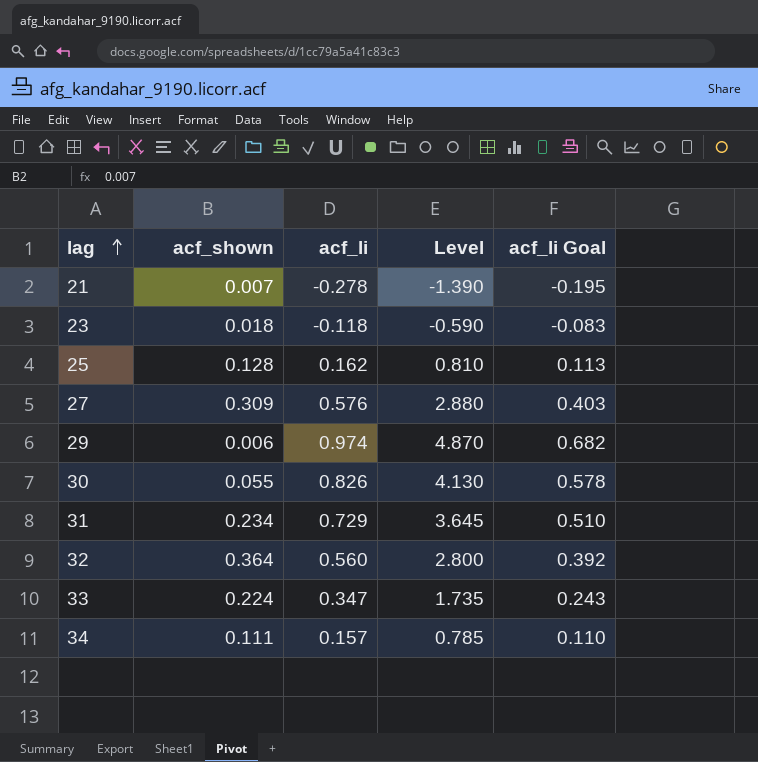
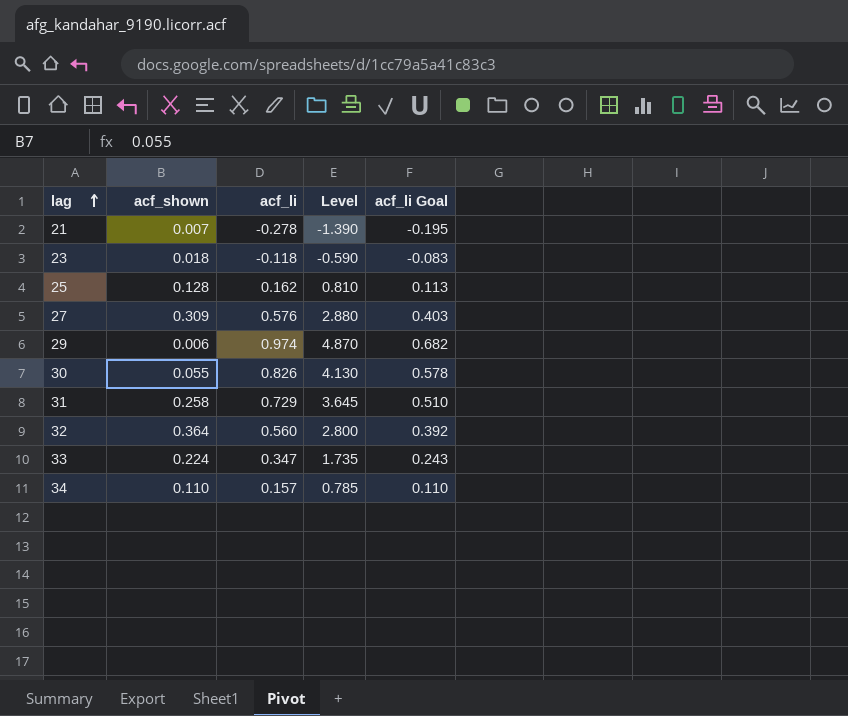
31 | acf_shown: 0.234 -> 0.258
34 | acf_shown: 0.111 -> 0.110

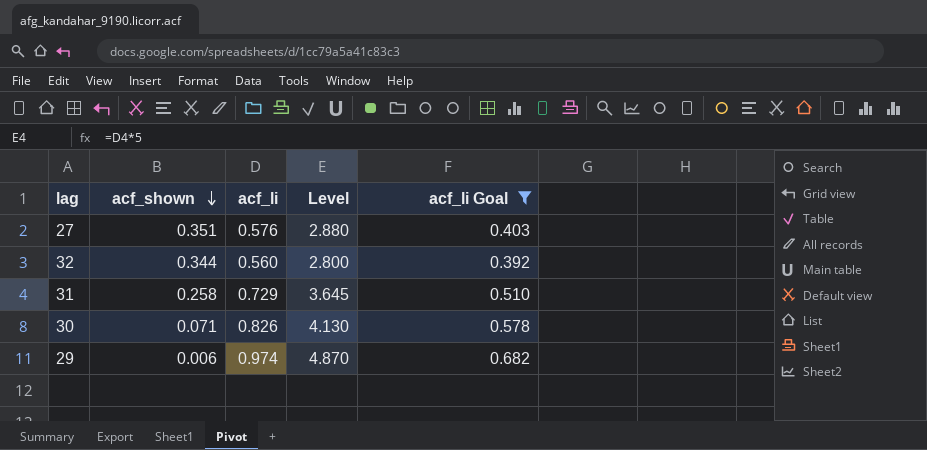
filter: none -> acf_li Goal >= 0.392
row order: lag ascending -> acf_shown descending
27 | acf_shown: 0.309 -> 0.351
32 | acf_shown: 0.364 -> 0.344
30 | acf_shown: 0.055 -> 0.071

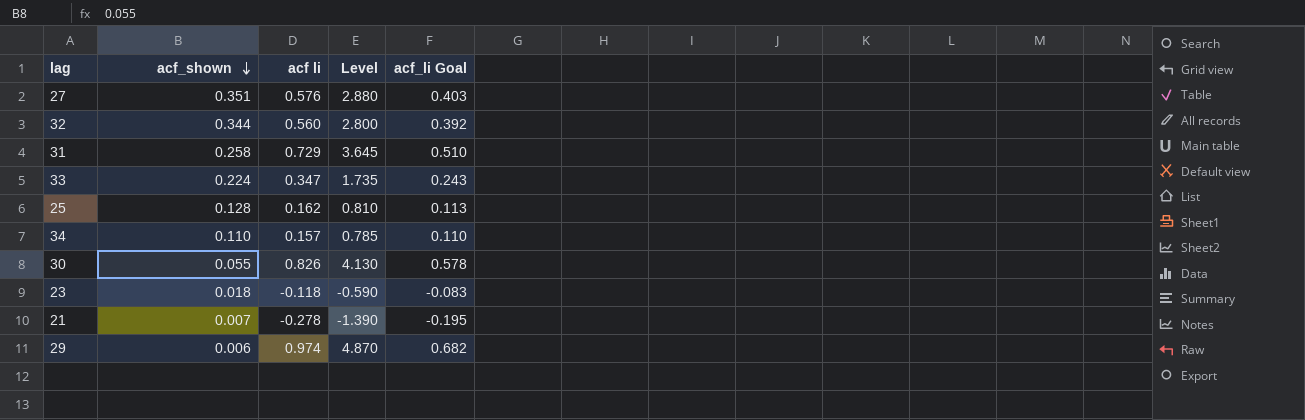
filter: acf_li Goal >= 0.392 -> none
column name: acf_li -> acf li
30 | acf_shown: 0.071 -> 0.055

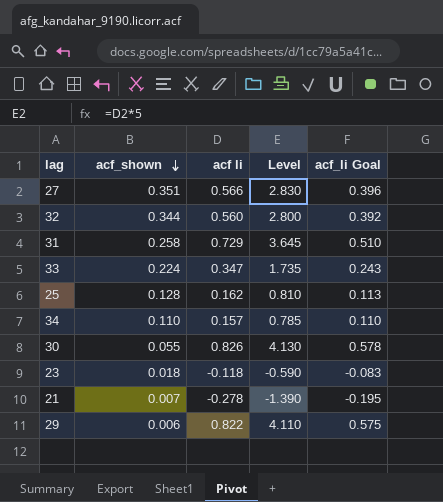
27 | acf li: 0.576 -> 0.566
27 | Level: 2.880 -> 2.830
27 | acf_li Goal: 0.403 -> 0.396
29 | acf li: 0.974 -> 0.822
29 | Level: 4.870 -> 4.110
29 | acf_li Goal: 0.682 -> 0.575

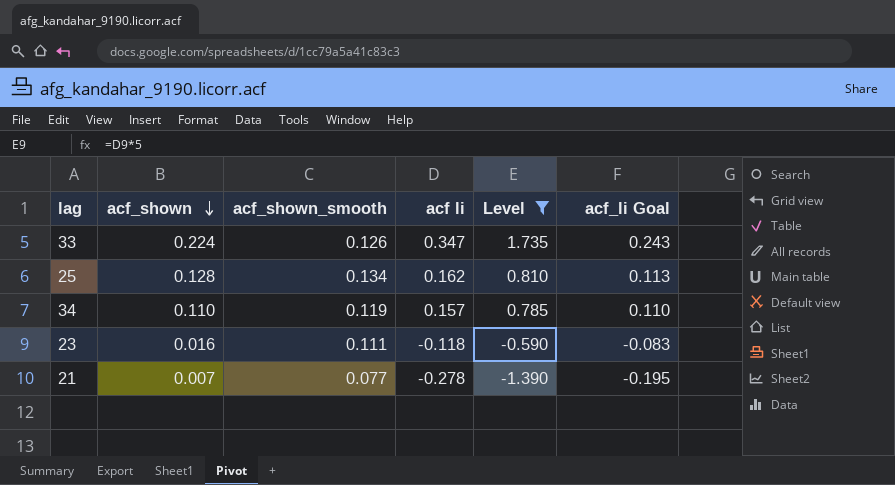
filter: none -> Level <= 1.735
column acf_shown_smooth | position: none -> 3
23 | acf_shown: 0.018 -> 0.016

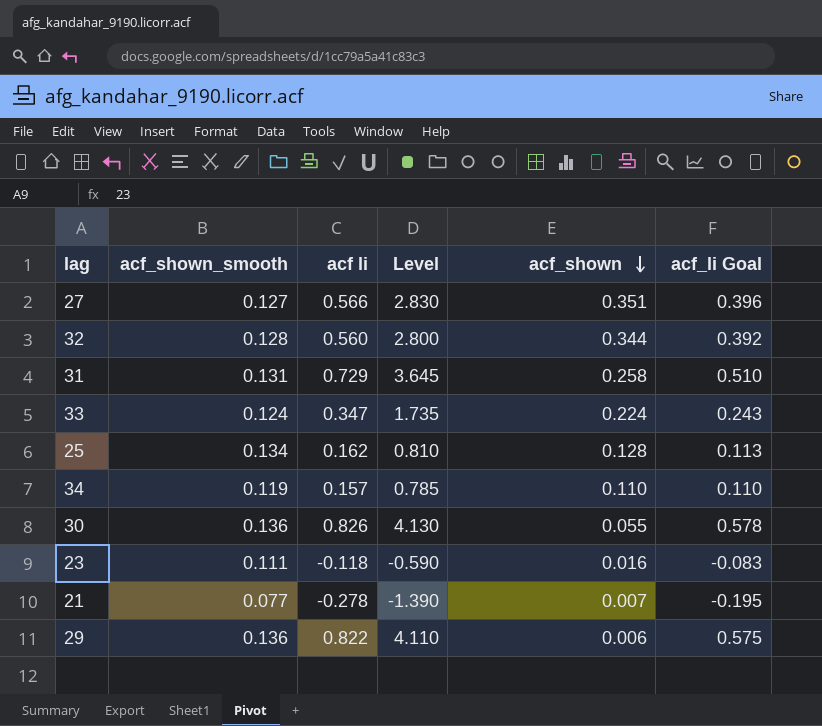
filter: Level <= 1.735 -> none
column acf_shown | position: 2 -> 5
33 | acf_shown_smooth: 0.126 -> 0.124

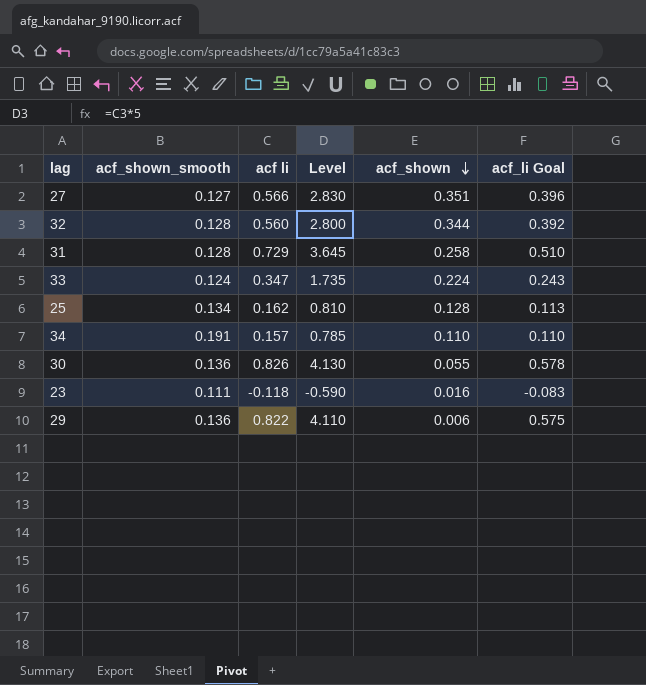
row 21: 0.077 | -0.278 | -1.390 | 0.007 | -0.195 -> none
31 | acf_shown_smooth: 0.131 -> 0.128
34 | acf_shown_smooth: 0.119 -> 0.191

